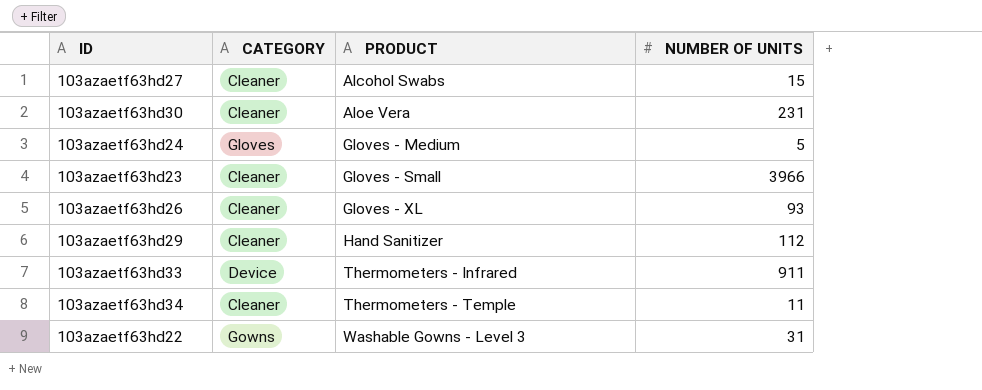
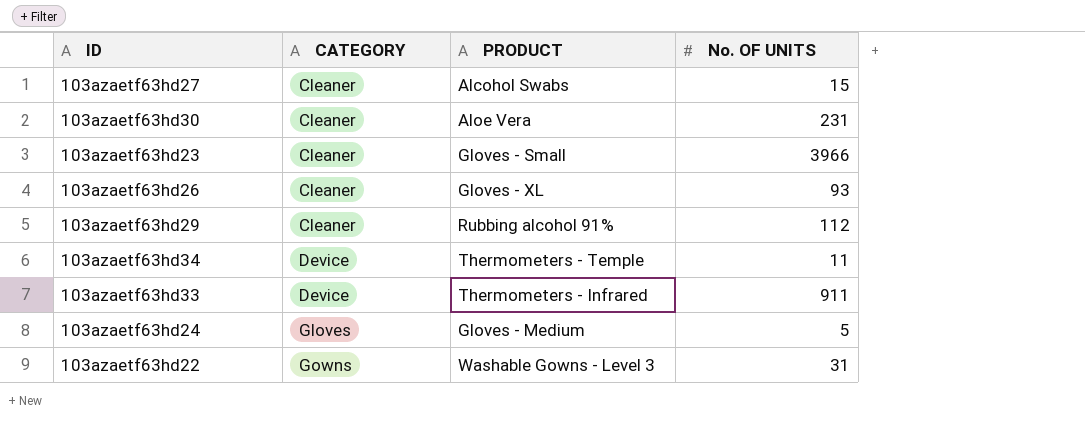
row order: PRODUCT ascending -> CATEGORY ascending
column name: NUMBER OF UNITS -> No. OF UNITS
103azaetf63hd29 | PRODUCT: Hand Sanitizer -> Rubbing alcohol 91%
103azaetf63hd34 | CATEGORY: Cleaner -> Device

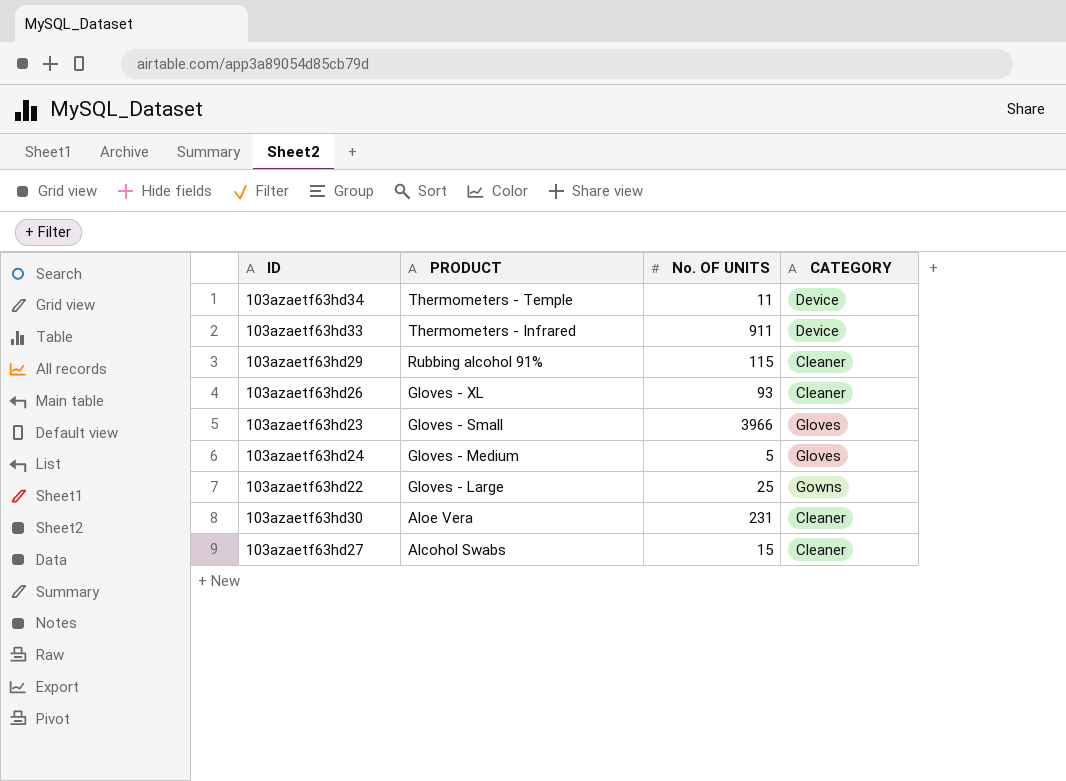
row order: CATEGORY ascending -> PRODUCT descending
column CATEGORY | position: 2 -> 4
103azaetf63hd29 | No. OF UNITS: 112 -> 115
103azaetf63hd23 | CATEGORY: Cleaner -> Gloves
103azaetf63hd22 | PRODUCT: Washable Gowns - Level 3 -> Gloves - Large
103azaetf63hd22 | No. OF UNITS: 31 -> 25

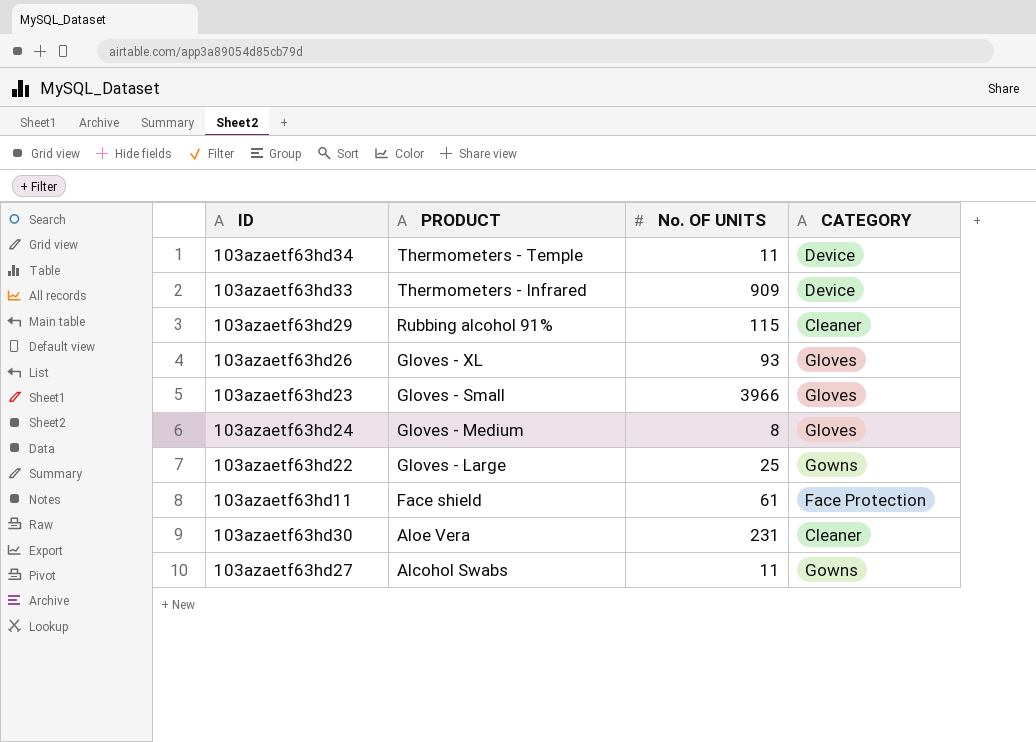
103azaetf63hd33 | No. OF UNITS: 911 -> 909
103azaetf63hd26 | CATEGORY: Cleaner -> Gloves
103azaetf63hd24 | No. OF UNITS: 5 -> 8
row 103azaetf63hd11: none -> Face shield | 61 | Face Protection
103azaetf63hd27 | No. OF UNITS: 15 -> 11
103azaetf63hd27 | CATEGORY: Cleaner -> Gowns

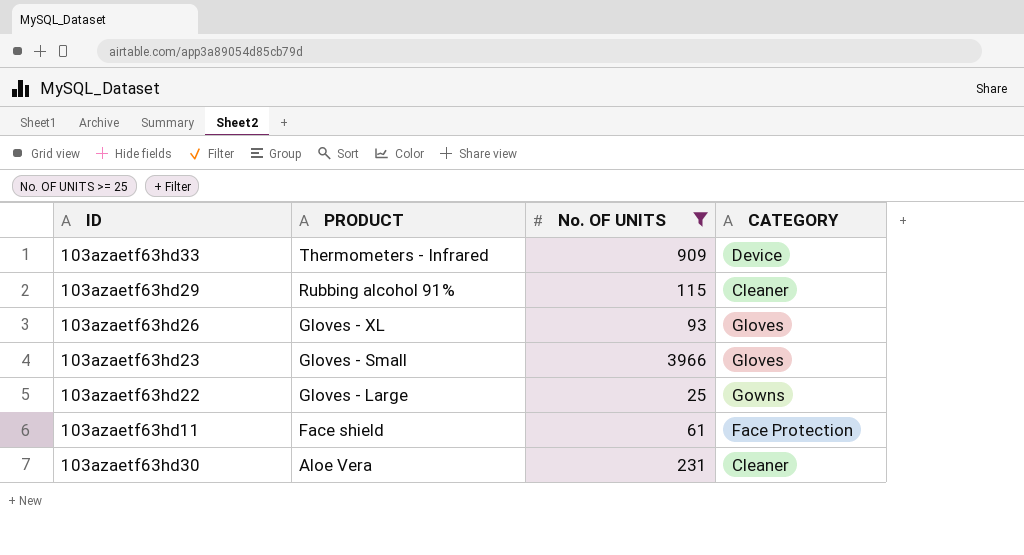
filter: none -> No. OF UNITS >= 25

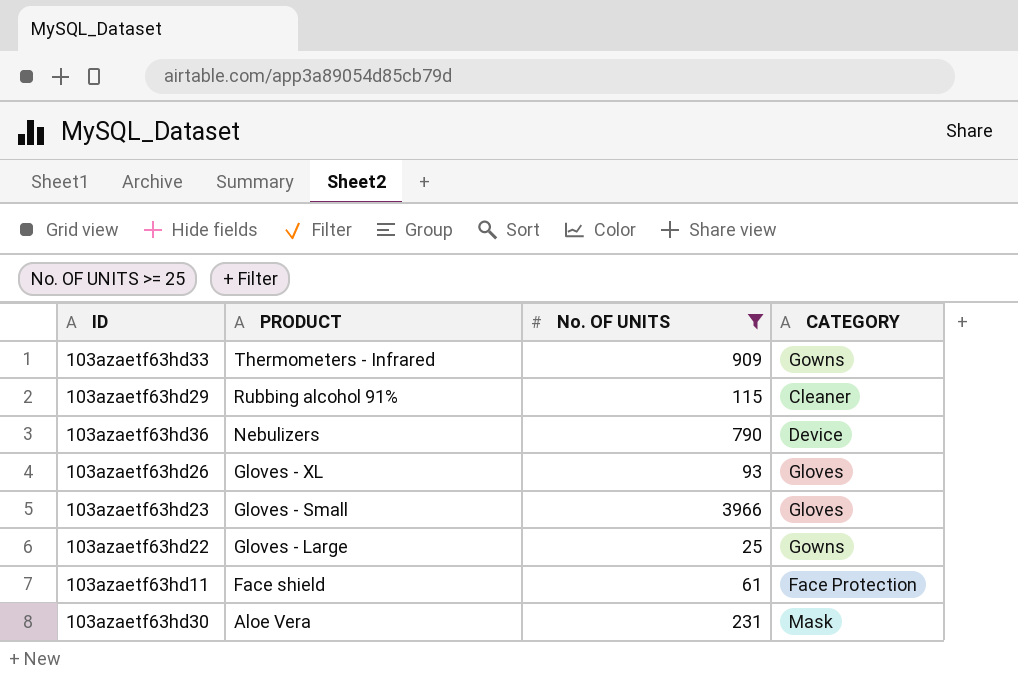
103azaetf63hd33 | CATEGORY: Device -> Gowns
row 103azaetf63hd36: none -> Nebulizers | 790 | Device
103azaetf63hd30 | CATEGORY: Cleaner -> Mask

